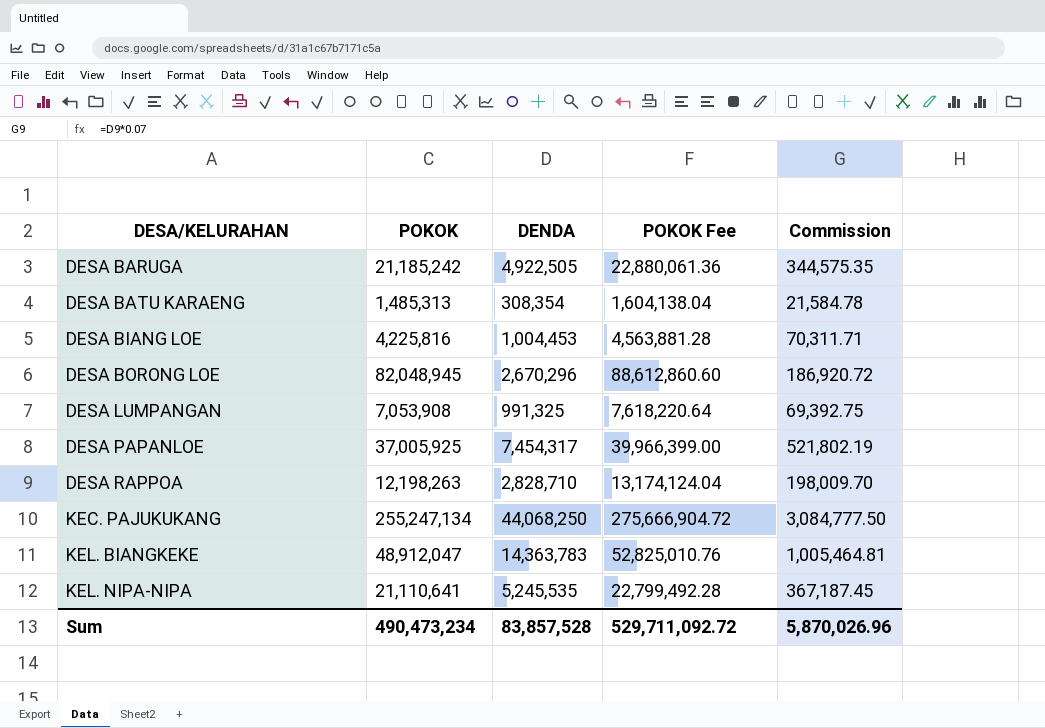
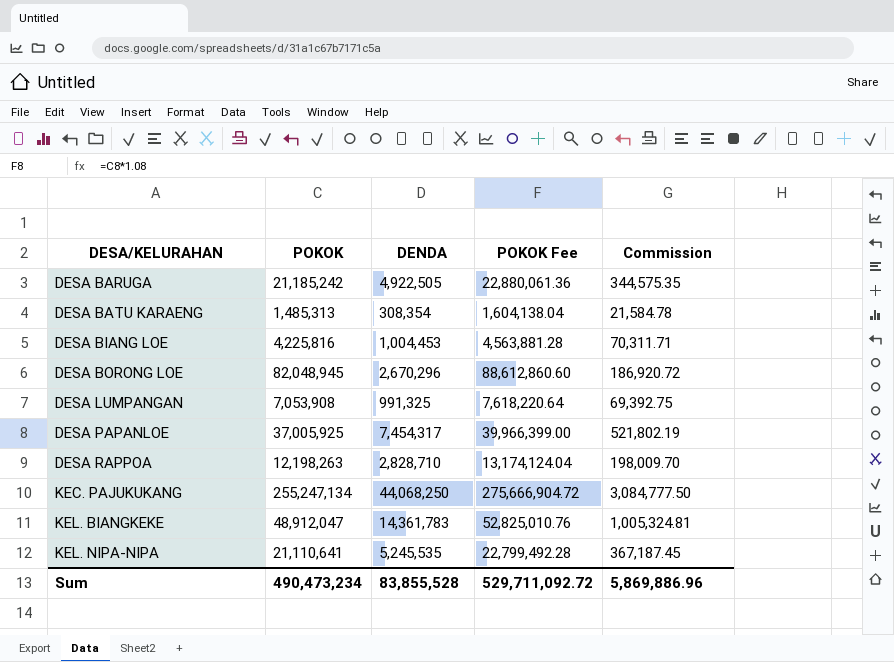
KEL. BIANGKEKE | DENDA: 14,363,783 -> 14,361,783
KEL. BIANGKEKE | Commission: 1,005,464.81 -> 1,005,324.81
Sum | DENDA: 83,857,528 -> 83,855,528
Sum | Commission: 5,870,026.96 -> 5,869,886.96

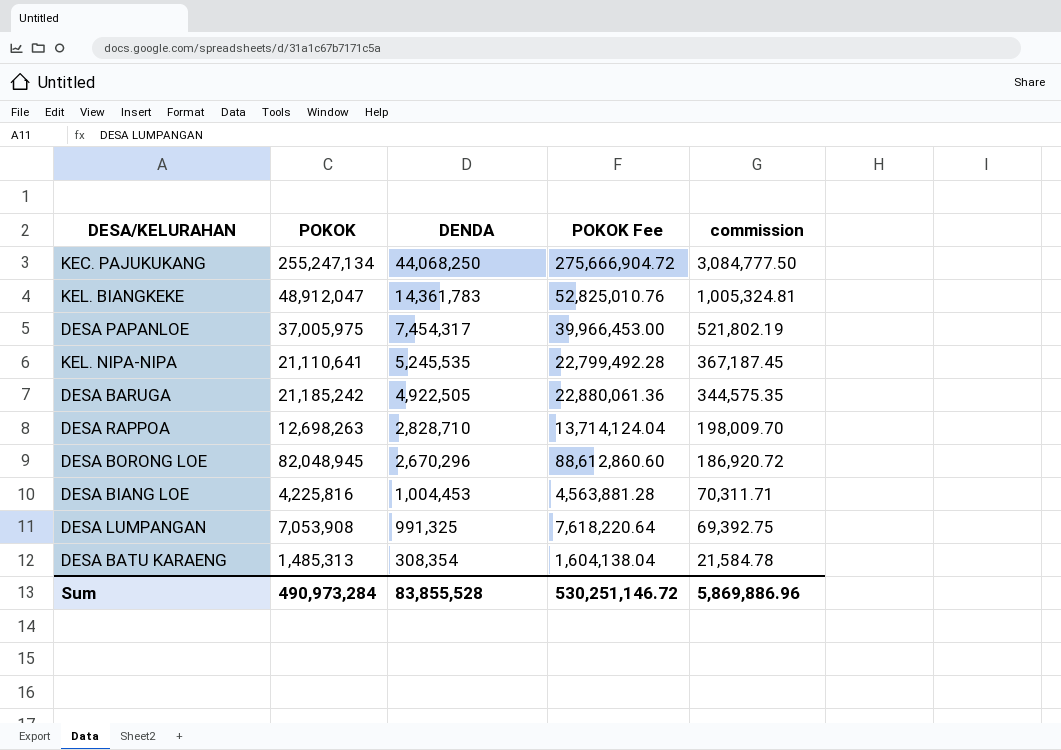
row order: DESA/KELURAHAN ascending -> DENDA descending
column name: Commission -> commission
DESA PAPANLOE | POKOK: 37,005,925 -> 37,005,975
DESA PAPANLOE | POKOK Fee: 39,966,399.00 -> 39,966,453.00
DESA RAPPOA | POKOK: 12,198,263 -> 12,698,263
DESA RAPPOA | POKOK Fee: 13,174,124.04 -> 13,714,124.04
Sum | POKOK: 490,473,234 -> 490,973,284
Sum | POKOK Fee: 529,711,092.72 -> 530,251,146.72

